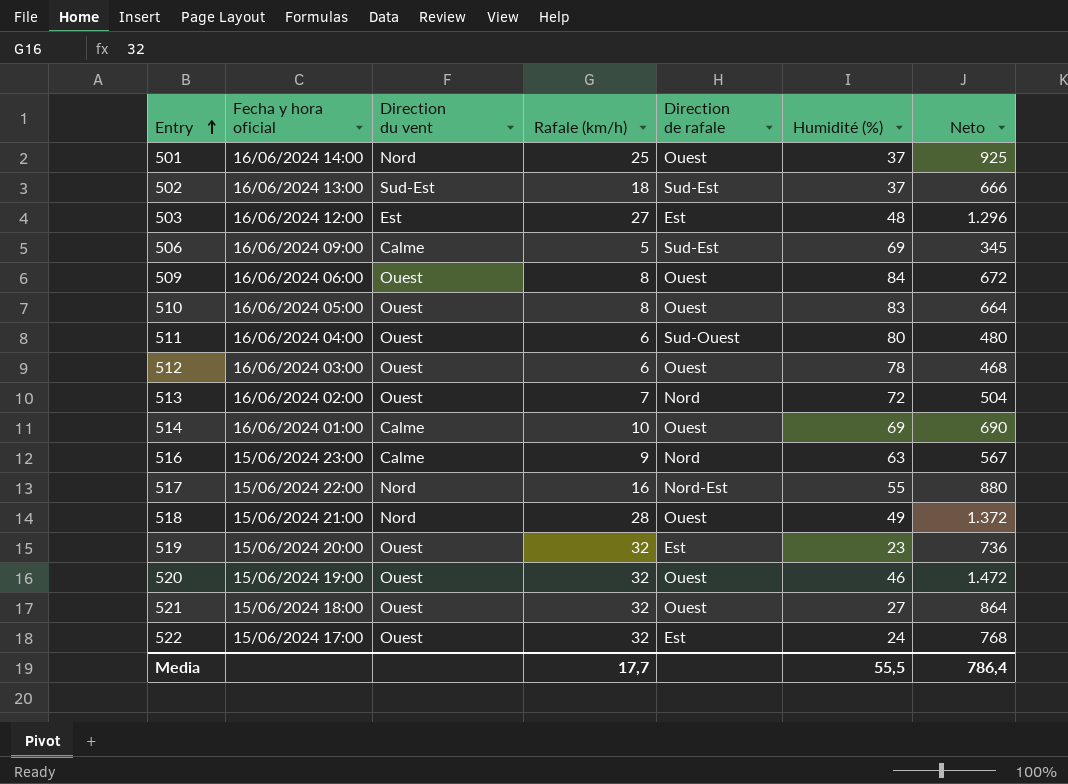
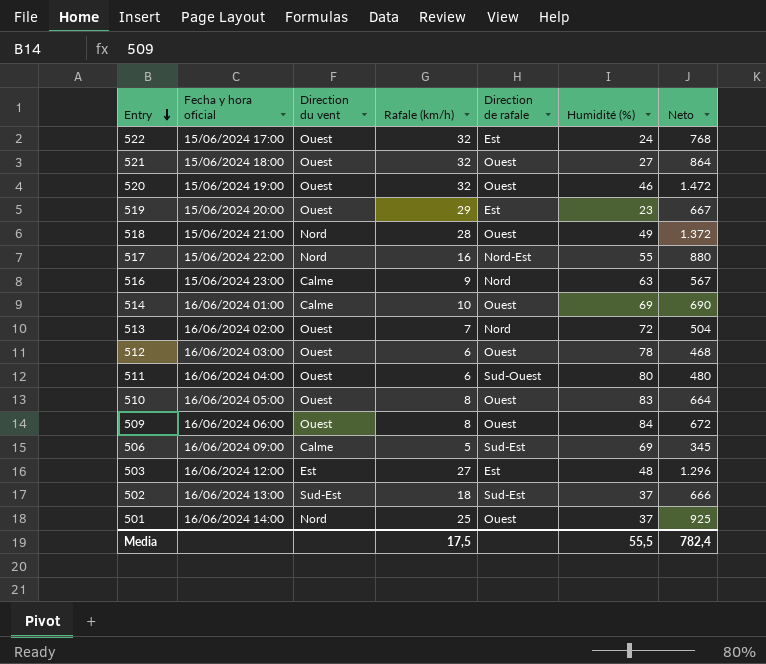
row order: Entry ascending -> Entry descending
519 | Rafale (km/h): 32 -> 29
519 | Neto: 736 -> 667
Media | Rafale (km/h): 17,7 -> 17,5
Media | Neto: 786,4 -> 782,4

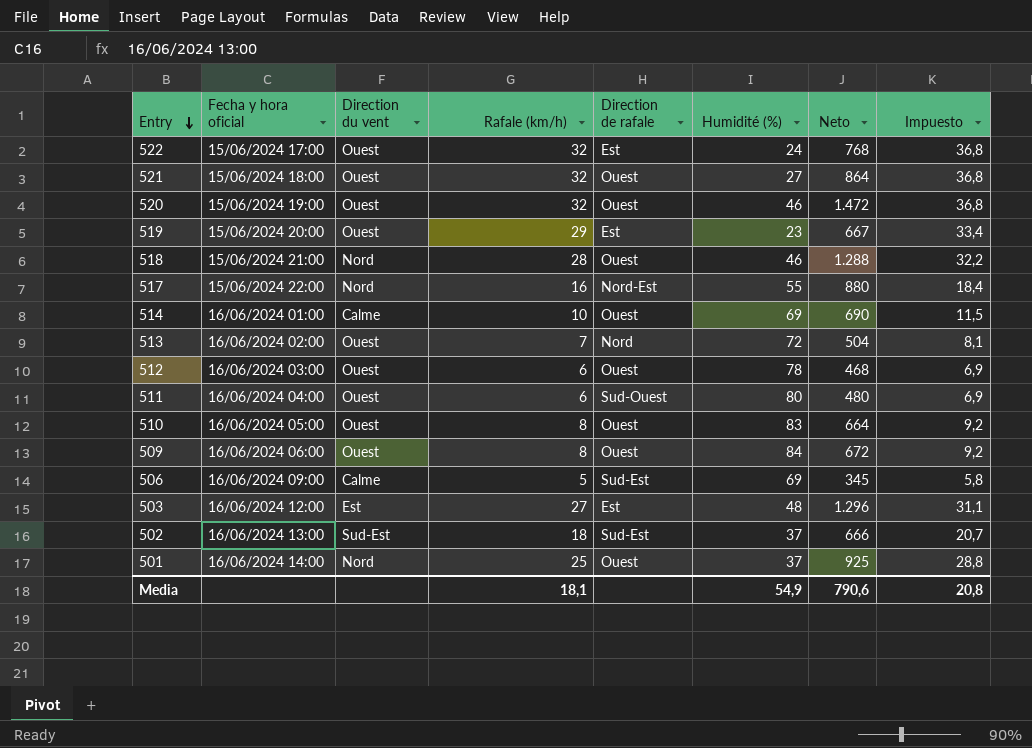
column Impuesto | formula: none -> [Rafale (km/h)] * 1,15
row 516: 15/06/2024 23:00 | Calme | 9 | Nord | 63 | 567 -> none
518 | Humidité (%): 49 -> 46
518 | Neto: 1.372 -> 1.288
Media | Rafale (km/h): 17,5 -> 18,1
Media | Humidité (%): 55,5 -> 54,9
Media | Neto: 782,4 -> 790,6

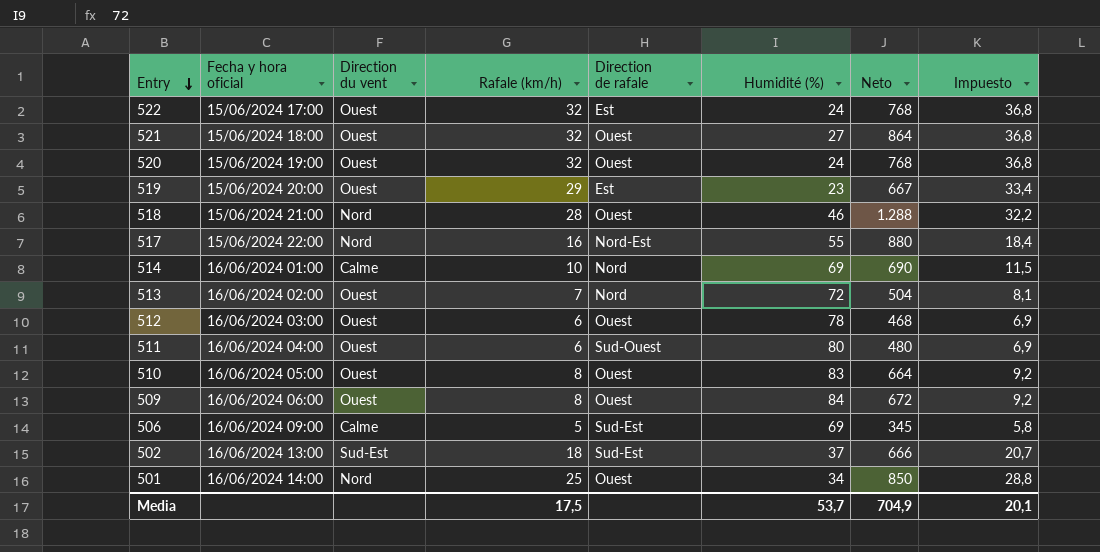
row 503: 16/06/2024 12:00 | Est | 27 | Est | 48 | 1.296 | 31,1 -> none
520 | Humidité (%): 46 -> 24
520 | Neto: 1.472 -> 768
514 | Direction de rafale: Ouest -> Nord
501 | Humidité (%): 37 -> 34
501 | Neto: 925 -> 850
Media | Rafale (km/h): 18,1 -> 17,5
Media | Humidité (%): 54,9 -> 53,7
Media | Neto: 790,6 -> 704,9
Media | Impuesto: 20,8 -> 20,1

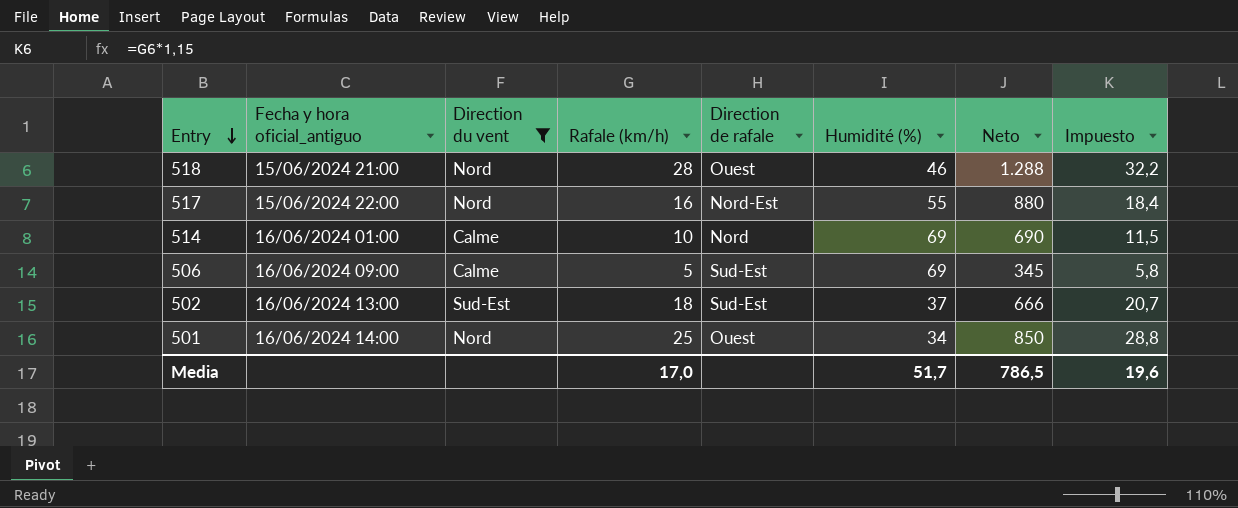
filter: none -> Direction du vent != Ouest
column name: Fecha y hora oficial -> Fecha y hora oficial_antiguo
Media | Rafale (km/h): 17,5 -> 17,0
Media | Humidité (%): 53,7 -> 51,7
Media | Neto: 704,9 -> 786,5
Media | Impuesto: 20,1 -> 19,6

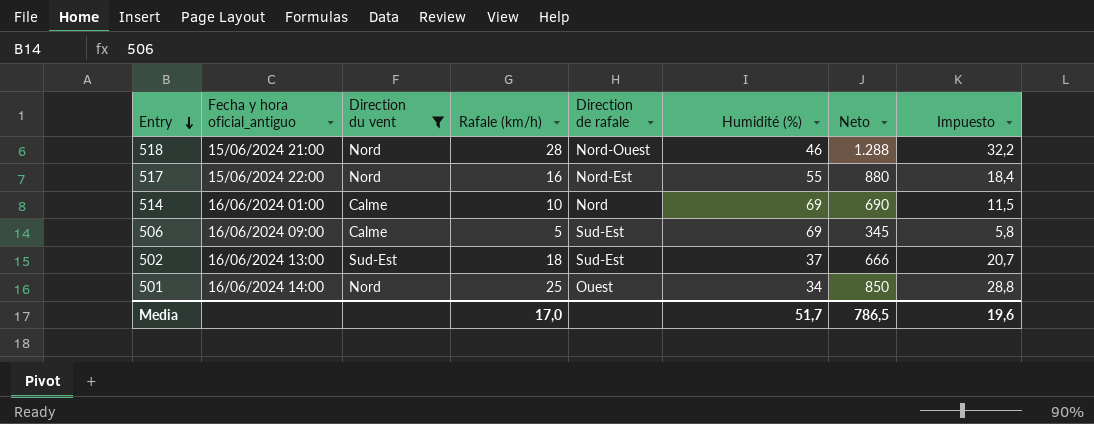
518 | Direction de rafale: Ouest -> Nord-Ouest

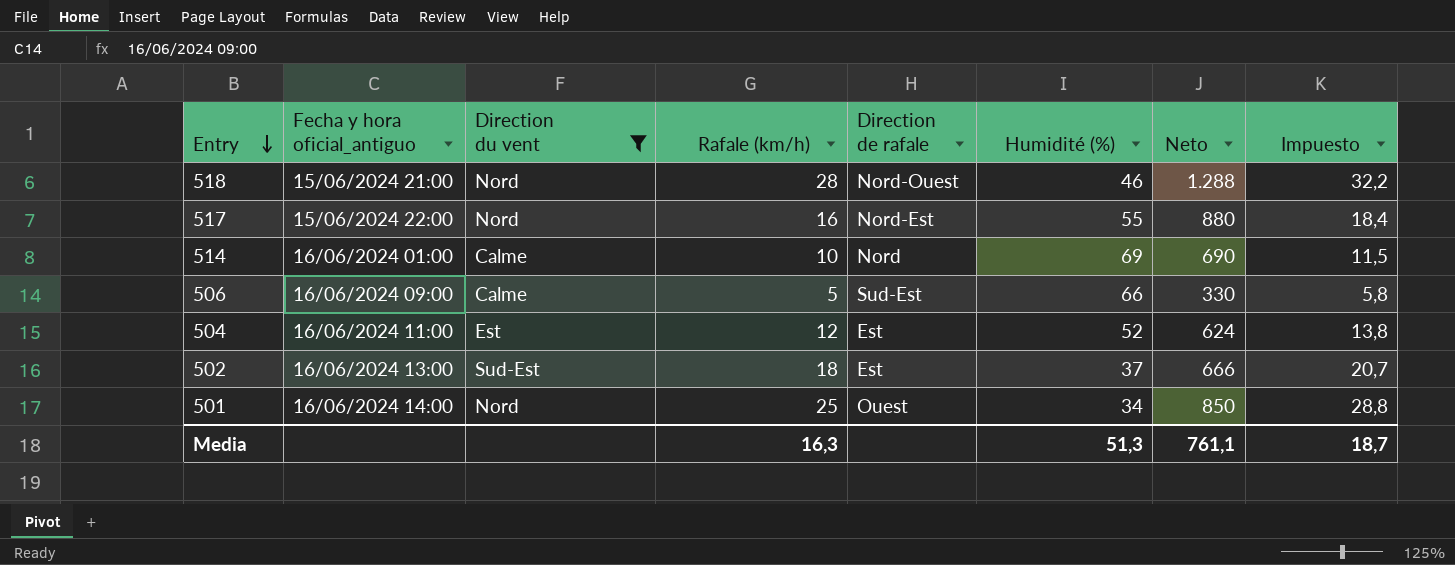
506 | Humidité (%): 69 -> 66
506 | Neto: 345 -> 330
row 504: none -> 16/06/2024 11:00 | Est | 12 | Est | 52 | 624 | 13,8
502 | Direction de rafale: Sud-Est -> Est
Media | Rafale (km/h): 17,0 -> 16,3
Media | Humidité (%): 51,7 -> 51,3
Media | Neto: 786,5 -> 761,1
Media | Impuesto: 19,6 -> 18,7

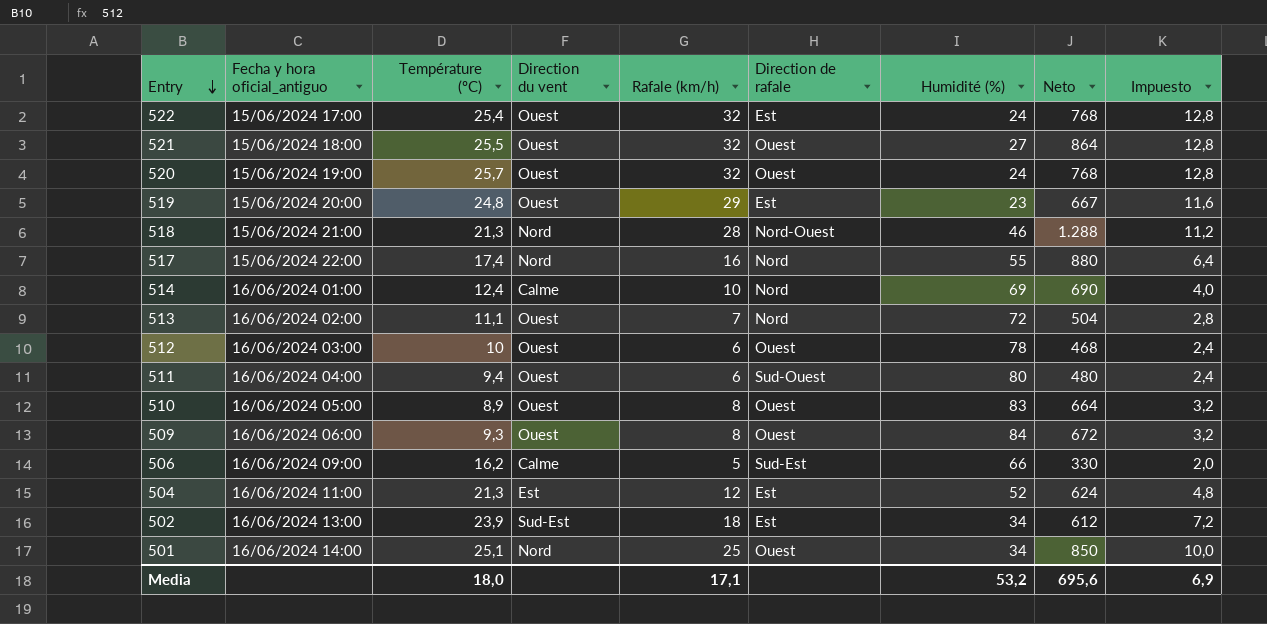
filter: Direction du vent != Ouest -> none
column Température (ºC) | position: none -> 3
column Impuesto | formula: [Rafale (km/h)] * 1,15 -> [Rafale (km/h)] * 0,4
517 | Direction de rafale: Nord-Est -> Nord
502 | Humidité (%): 37 -> 34
502 | Neto: 666 -> 612
Media | Rafale (km/h): 16,3 -> 17,1
Media | Humidité (%): 51,3 -> 53,2
Media | Neto: 761,1 -> 695,6
Media | Impuesto: 18,7 -> 6,9

